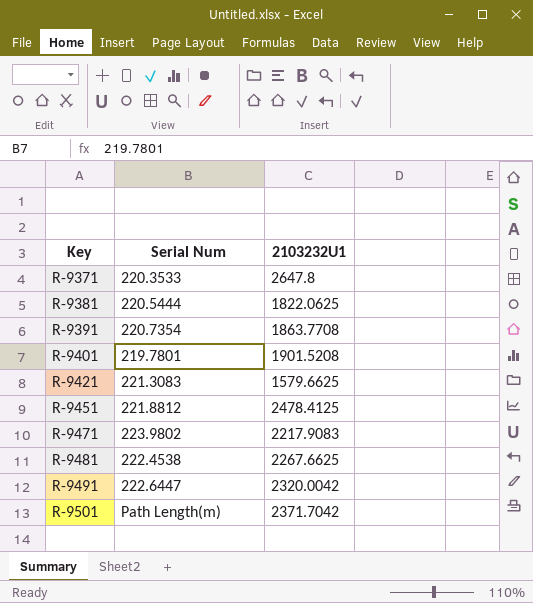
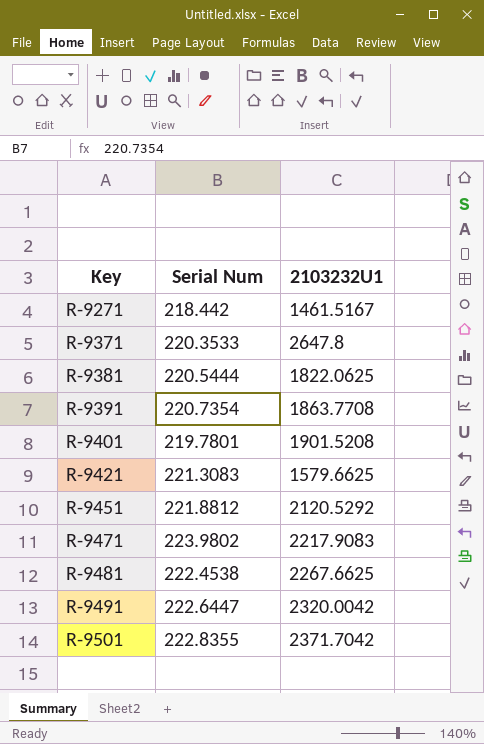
row R-9271: none -> 218.442 | 1461.5167
R-9451 | 2103232U1: 2478.4125 -> 2120.5292
R-9501 | Serial Num: Path Length(m) -> 222.8355

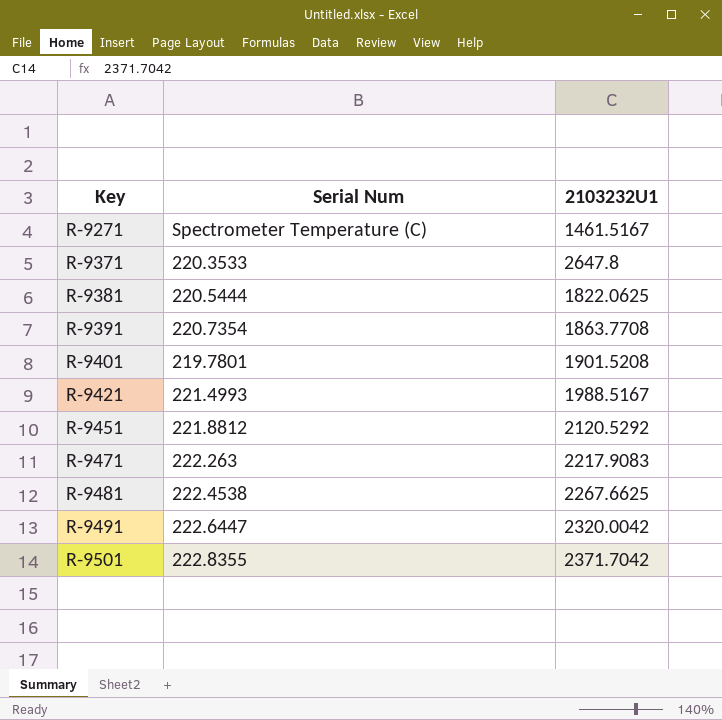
R-9271 | Serial Num: 218.442 -> Spectrometer Temperature (C)
R-9421 | Serial Num: 221.3083 -> 221.4993
R-9421 | 2103232U1: 1579.6625 -> 1988.5167
R-9471 | Serial Num: 223.9802 -> 222.263

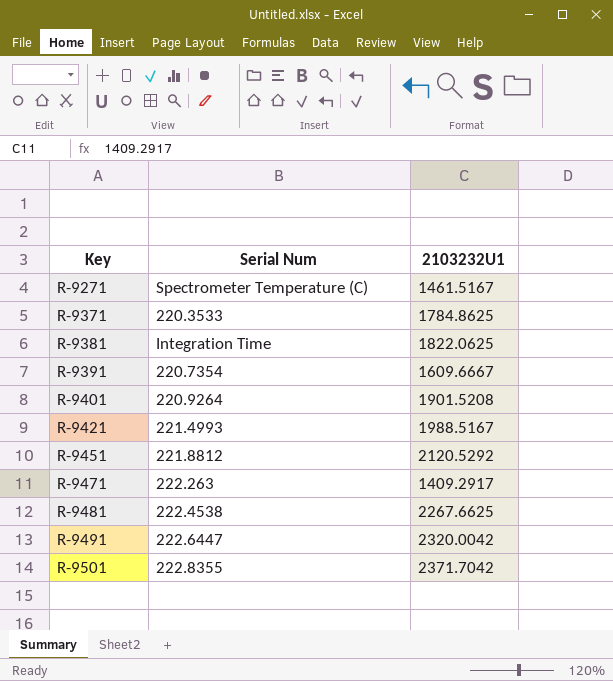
R-9371 | 2103232U1: 2647.8 -> 1784.8625
R-9381 | Serial Num: 220.5444 -> Integration Time
R-9391 | 2103232U1: 1863.7708 -> 1609.6667
R-9401 | Serial Num: 219.7801 -> 220.9264
R-9471 | 2103232U1: 2217.9083 -> 1409.2917

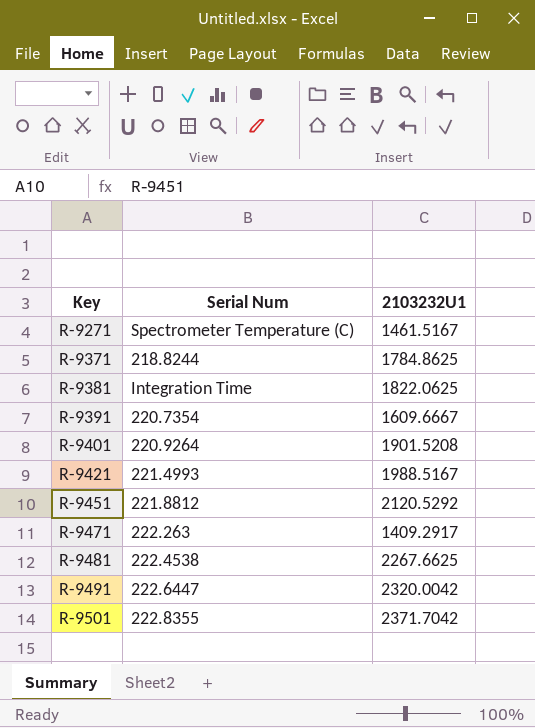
R-9371 | Serial Num: 220.3533 -> 218.8244

